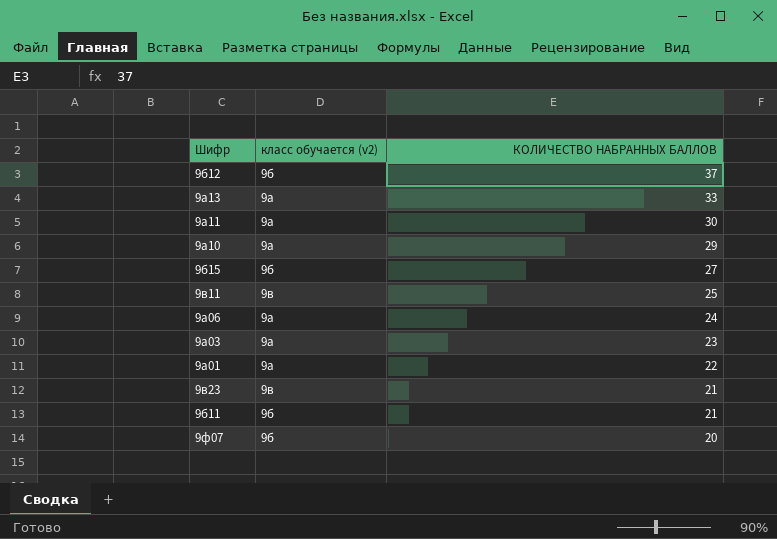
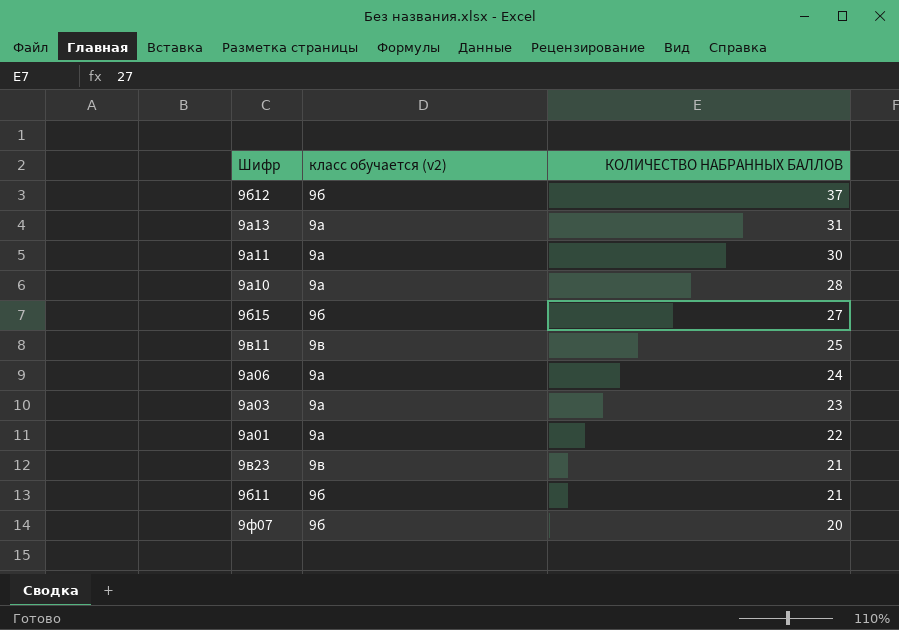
9а13 | КОЛИЧЕСТВО НАБРАННЫХ БАЛЛОВ: 33 -> 31
9а10 | КОЛИЧЕСТВО НАБРАННЫХ БАЛЛОВ: 29 -> 28

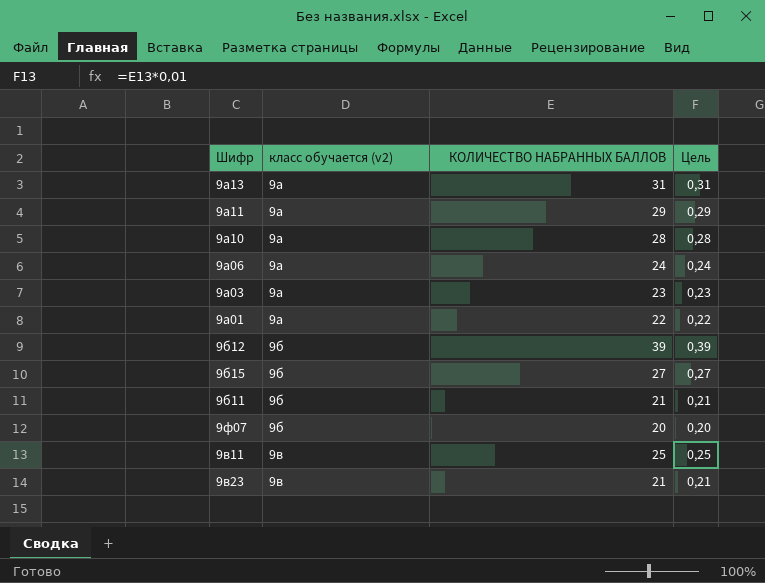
row order: КОЛИЧЕСТВО НАБРАННЫХ БАЛЛОВ descending -> класс обучается (v2) ascending
column Цель | formula: none -> [КОЛИЧЕСТВО НАБРАННЫХ БАЛЛОВ] * 0,01
9а11 | КОЛИЧЕСТВО НАБРАННЫХ БАЛЛОВ: 30 -> 29
9б12 | КОЛИЧЕСТВО НАБРАННЫХ БАЛЛОВ: 37 -> 39

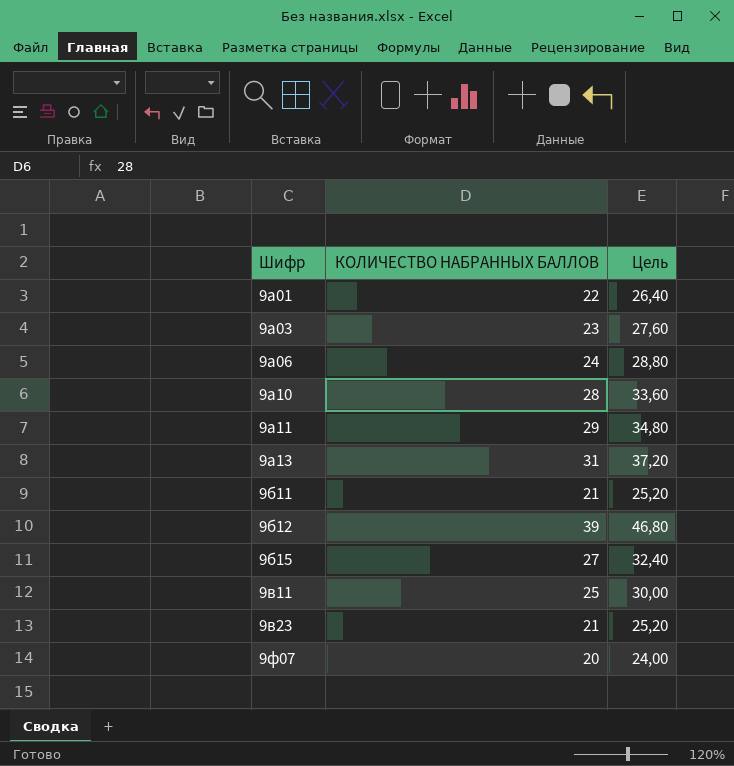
row order: класс обучается (v2) ascending -> Шифр ascending
column класс обучается (v2) | position: 2 -> none
column Цель | formula: [КОЛИЧЕСТВО НАБРАННЫХ БАЛЛОВ] * 0,01 -> [КОЛИЧЕСТВО НАБРАННЫХ БАЛЛОВ] * 1,2

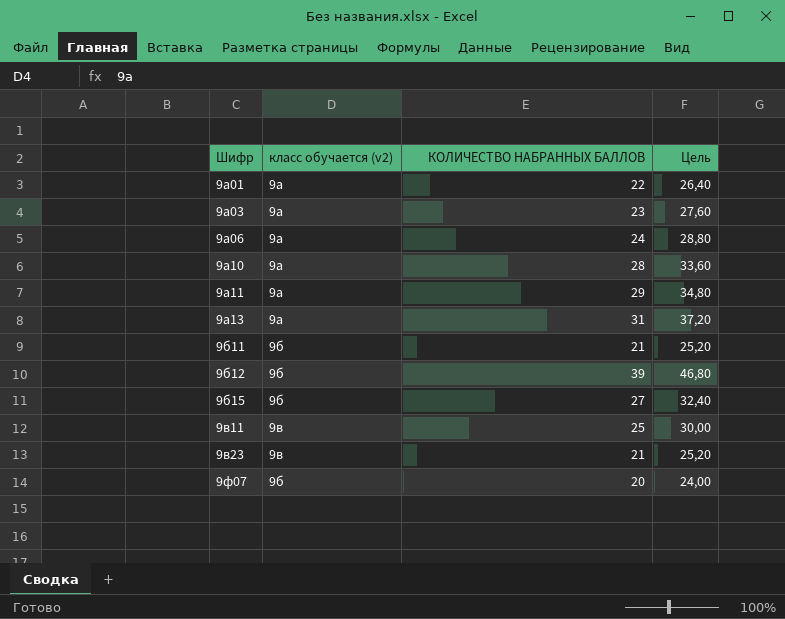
column класс обучается (v2) | position: none -> 2

